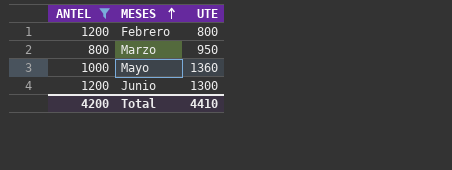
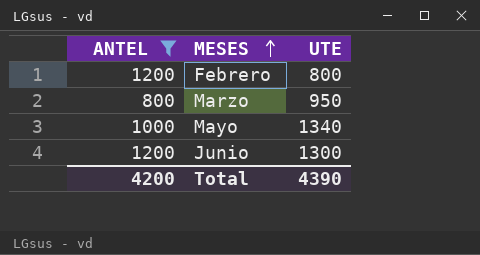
Mayo | UTE: 1360 -> 1340
Total | UTE: 4410 -> 4390

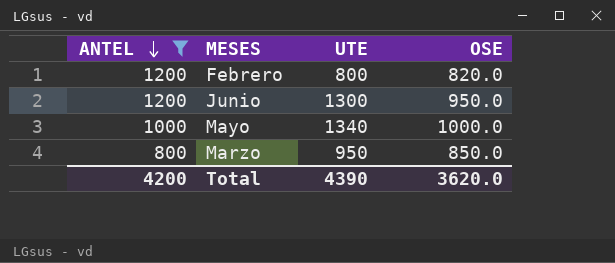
row order: MESES ascending -> ANTEL descending
column OSE | position: none -> 4

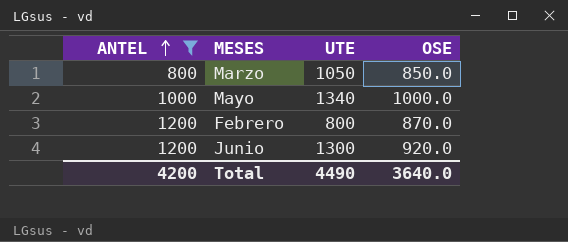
row order: ANTEL descending -> ANTEL ascending
Marzo | UTE: 950 -> 1050
Febrero | OSE: 820.0 -> 870.0
Junio | OSE: 950.0 -> 920.0
Total | UTE: 4390 -> 4490
Total | OSE: 3620.0 -> 3640.0

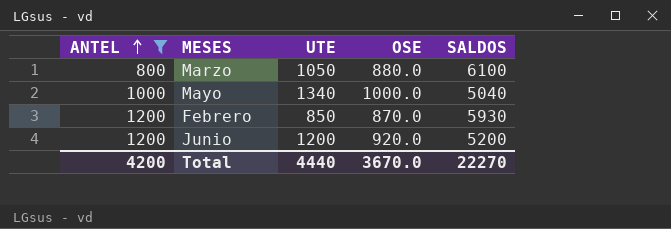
column SALDOS | position: none -> 5
Marzo | OSE: 850.0 -> 880.0
Febrero | UTE: 800 -> 850
Junio | UTE: 1300 -> 1200
Total | UTE: 4490 -> 4440
Total | OSE: 3640.0 -> 3670.0

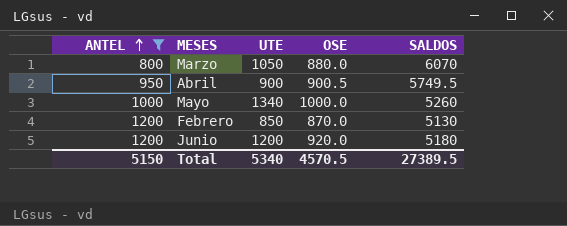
Marzo | SALDOS: 6100 -> 6070
row Abril: none -> 950 | 900 | 900.5 | 5749.5
Mayo | SALDOS: 5040 -> 5260
Febrero | SALDOS: 5930 -> 5130
Junio | SALDOS: 5200 -> 5180
Total | ANTEL: 4200 -> 5150
Total | UTE: 4440 -> 5340
Total | OSE: 3670.0 -> 4570.5
Total | SALDOS: 22270 -> 27389.5

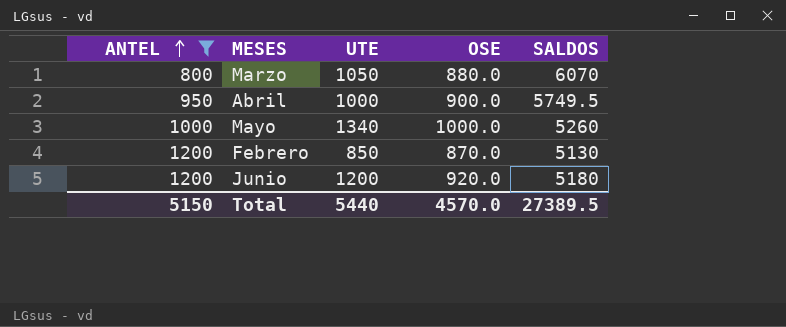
Abril | UTE: 900 -> 1000
Abril | OSE: 900.5 -> 900.0
Total | UTE: 5340 -> 5440
Total | OSE: 4570.5 -> 4570.0

